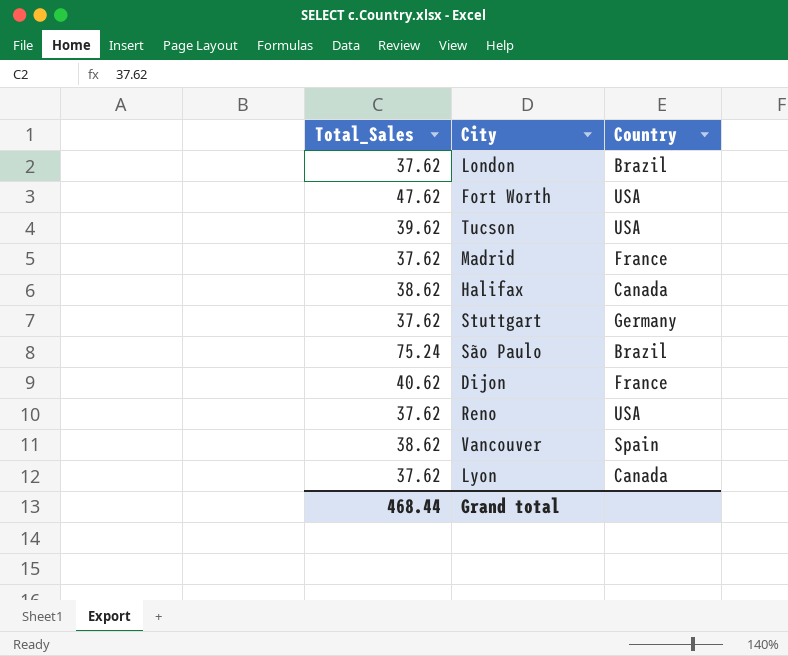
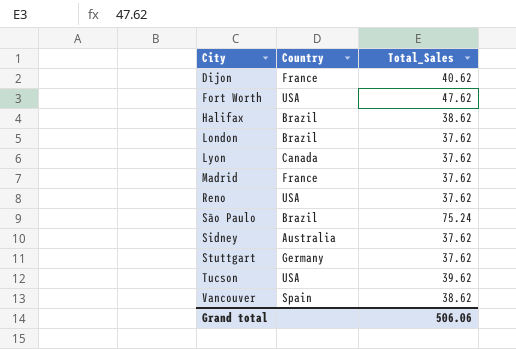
row order: none -> City ascending
column Total_Sales | position: 1 -> 3
Halifax | Country: Canada -> Brazil
row Sidney: none -> Australia | 37.62
Grand total | Total_Sales: 468.44 -> 506.06

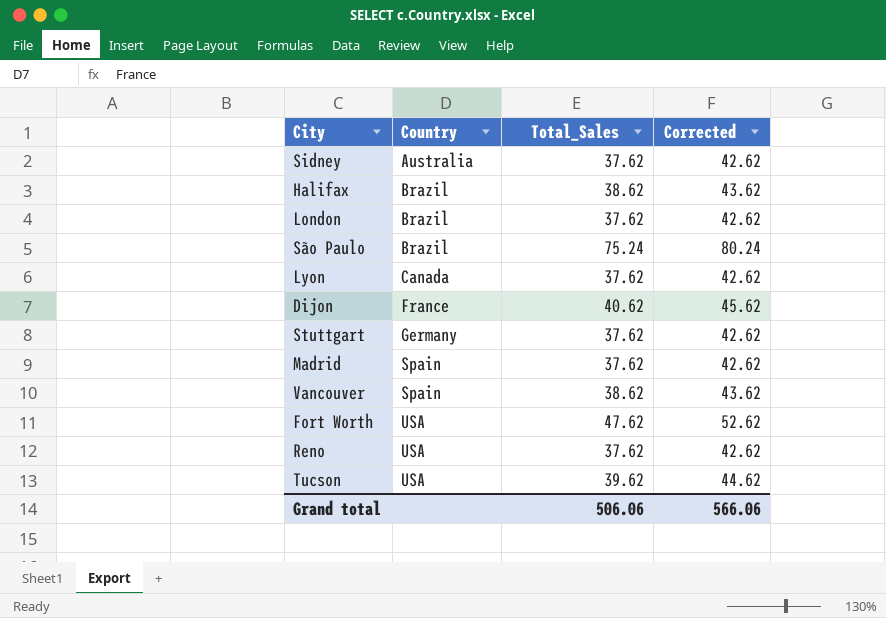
row order: City ascending -> Country ascending
column Corrected | formula: none -> [Total_Sales] + 5
Madrid | Country: France -> Spain

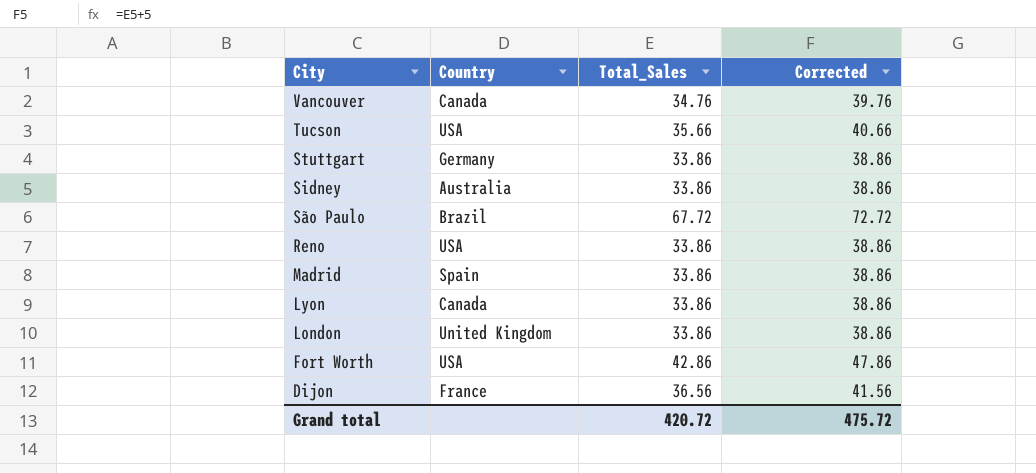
row order: Country ascending -> City descending
row Halifax: Brazil | 38.62 | 43.62 -> none
Vancouver | Country: Spain -> Canada
Vancouver | Total_Sales: 38.62 -> 34.76
Vancouver | Corrected: 43.62 -> 39.76
Tucson | Total_Sales: 39.62 -> 35.66
Tucson | Corrected: 44.62 -> 40.66
Stuttgart | Total_Sales: 37.62 -> 33.86
Stuttgart | Corrected: 42.62 -> 38.86
Sidney | Total_Sales: 37.62 -> 33.86
Sidney | Corrected: 42.62 -> 38.86
São Paulo | Total_Sales: 75.24 -> 67.72
São Paulo | Corrected: 80.24 -> 72.72
Reno | Total_Sales: 37.62 -> 33.86
Reno | Corrected: 42.62 -> 38.86
Madrid | Total_Sales: 37.62 -> 33.86
Madrid | Corrected: 42.62 -> 38.86
Lyon | Total_Sales: 37.62 -> 33.86
Lyon | Corrected: 42.62 -> 38.86
London | Country: Brazil -> United Kingdom
London | Total_Sales: 37.62 -> 33.86
London | Corrected: 42.62 -> 38.86
Fort Worth | Total_Sales: 47.62 -> 42.86
Fort Worth | Corrected: 52.62 -> 47.86
Dijon | Total_Sales: 40.62 -> 36.56
Dijon | Corrected: 45.62 -> 41.56
Grand total | Total_Sales: 506.06 -> 420.72
Grand total | Corrected: 566.06 -> 475.72

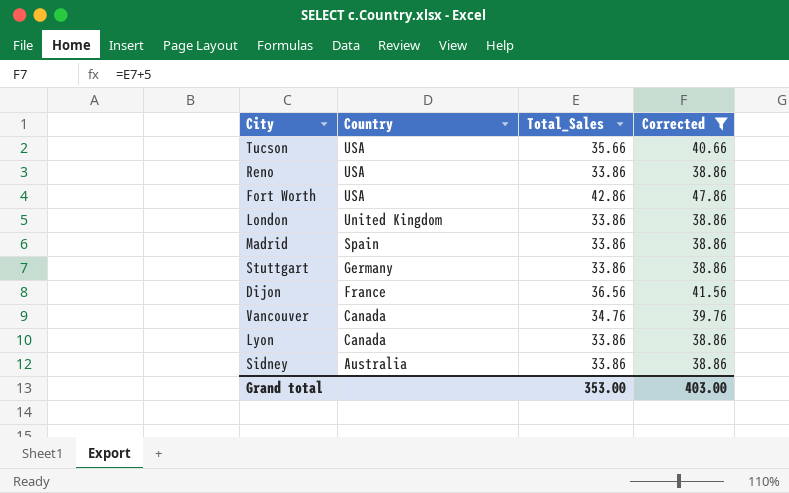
filter: none -> Corrected != 72.72
row order: City descending -> Country descending
Grand total | Total_Sales: 420.72 -> 353.00
Grand total | Corrected: 475.72 -> 403.00

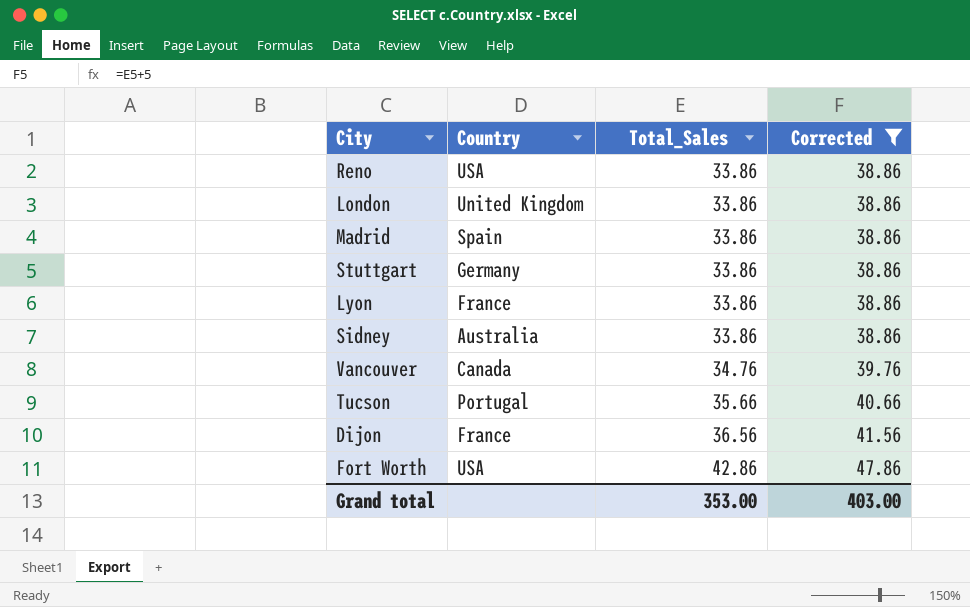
row order: Country descending -> Total_Sales ascending
Lyon | Country: Canada -> France
Tucson | Country: USA -> Portugal

